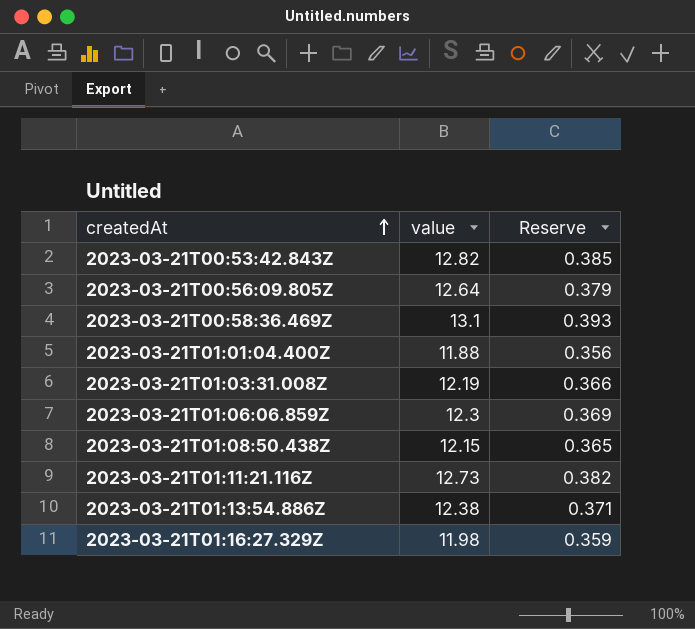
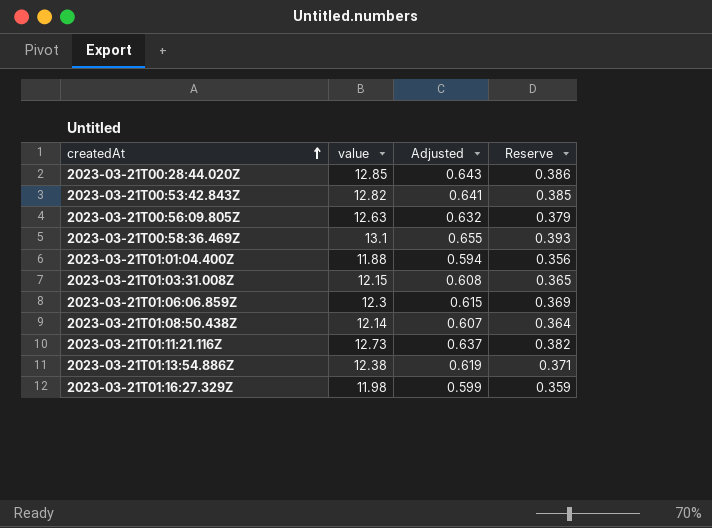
column Adjusted | formula: none -> [value] * 0.05
row 2023-03-21T00:28:44.020Z: none -> 12.85 | 0.643 | 0.386
2023-03-21T00:56:09.805Z | value: 12.64 -> 12.63
2023-03-21T01:03:31.008Z | value: 12.19 -> 12.15
2023-03-21T01:03:31.008Z | Reserve: 0.366 -> 0.365
2023-03-21T01:08:50.438Z | value: 12.15 -> 12.14
2023-03-21T01:08:50.438Z | Reserve: 0.365 -> 0.364

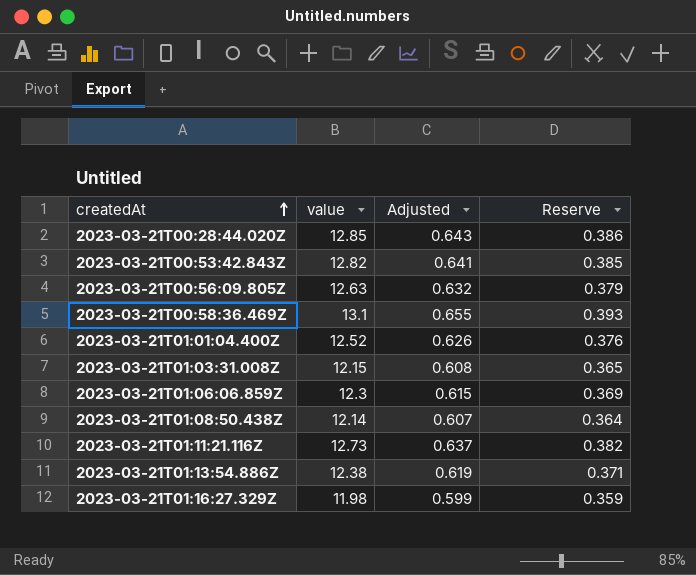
2023-03-21T01:01:04.400Z | value: 11.88 -> 12.52
2023-03-21T01:01:04.400Z | Adjusted: 0.594 -> 0.626
2023-03-21T01:01:04.400Z | Reserve: 0.356 -> 0.376

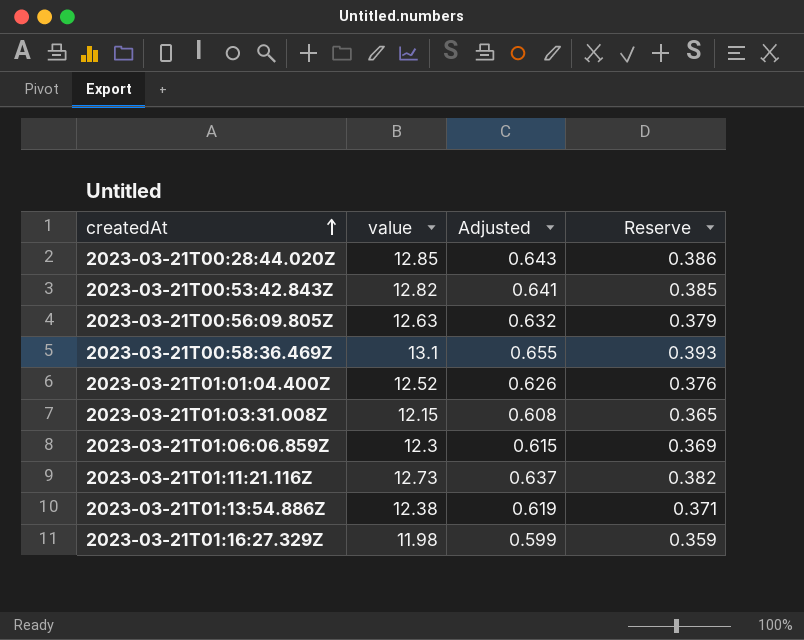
row 2023-03-21T01:08:50.438Z: 12.14 | 0.607 | 0.364 -> none

